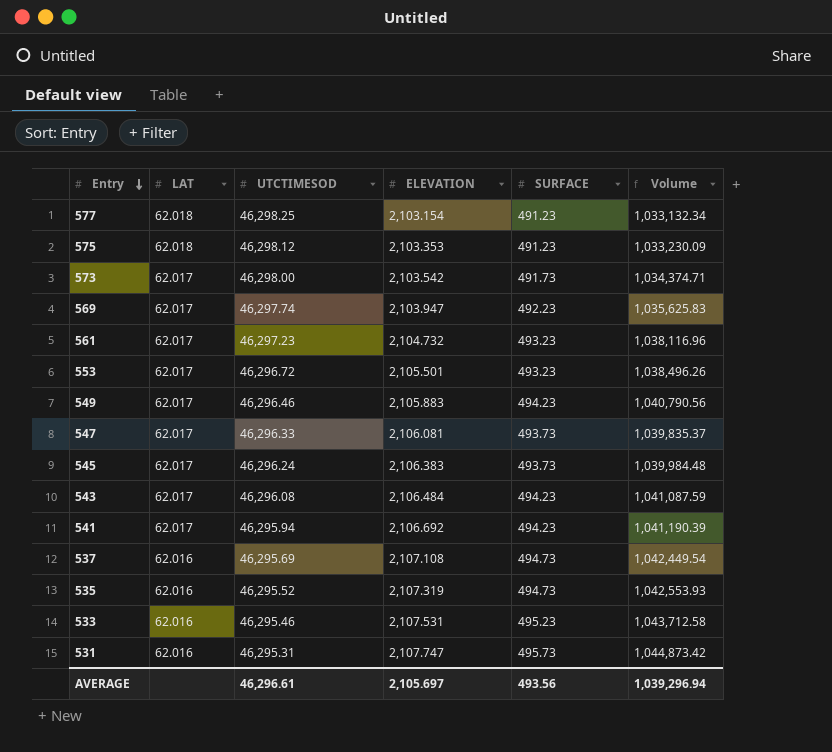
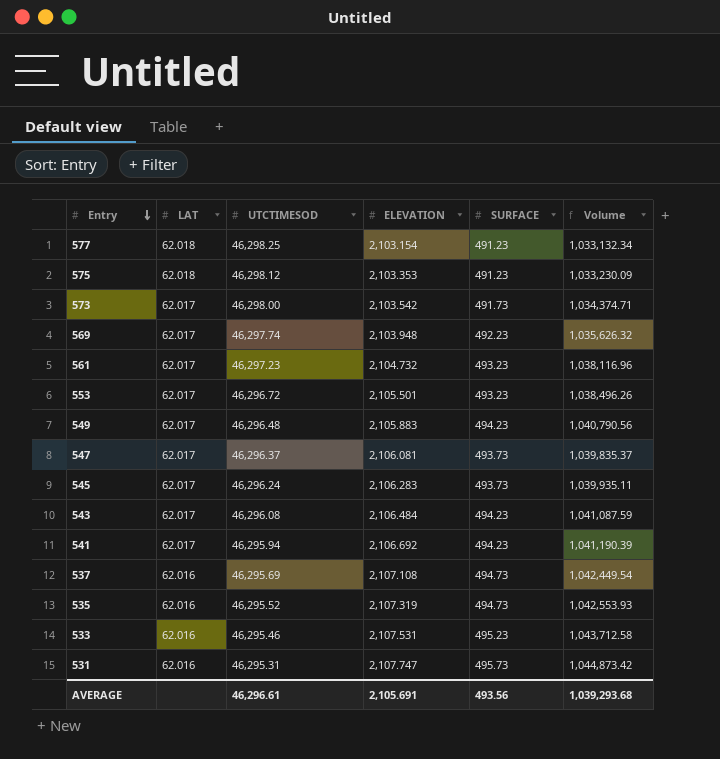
569 | ELEVATION: 2,103.947 -> 2,103.948
569 | Volume: 1,035,625.83 -> 1,035,626.32
549 | UTCTIMESOD: 46,296.46 -> 46,296.48
547 | UTCTIMESOD: 46,296.33 -> 46,296.37
545 | ELEVATION: 2,106.383 -> 2,106.283
545 | Volume: 1,039,984.48 -> 1,039,935.11
AVERAGE | ELEVATION: 2,105.697 -> 2,105.691
AVERAGE | Volume: 1,039,296.94 -> 1,039,293.68

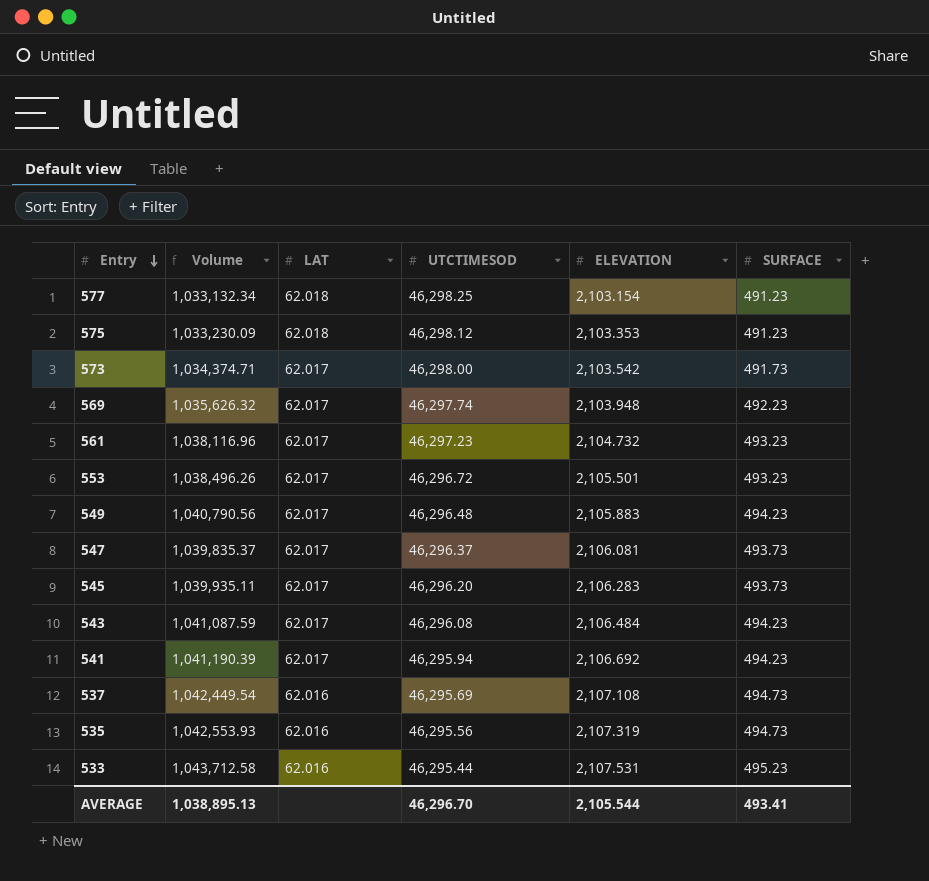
column Volume | position: 6 -> 2
row 531: 62.016 | 46,295.31 | 2,107.747 | 495.73 | 1,044,873.42 -> none
545 | UTCTIMESOD: 46,296.24 -> 46,296.20
535 | UTCTIMESOD: 46,295.52 -> 46,295.56
533 | UTCTIMESOD: 46,295.46 -> 46,295.44
AVERAGE | Volume: 1,039,293.68 -> 1,038,895.13
AVERAGE | UTCTIMESOD: 46,296.61 -> 46,296.70
AVERAGE | ELEVATION: 2,105.691 -> 2,105.544
AVERAGE | SURFACE: 493.56 -> 493.41

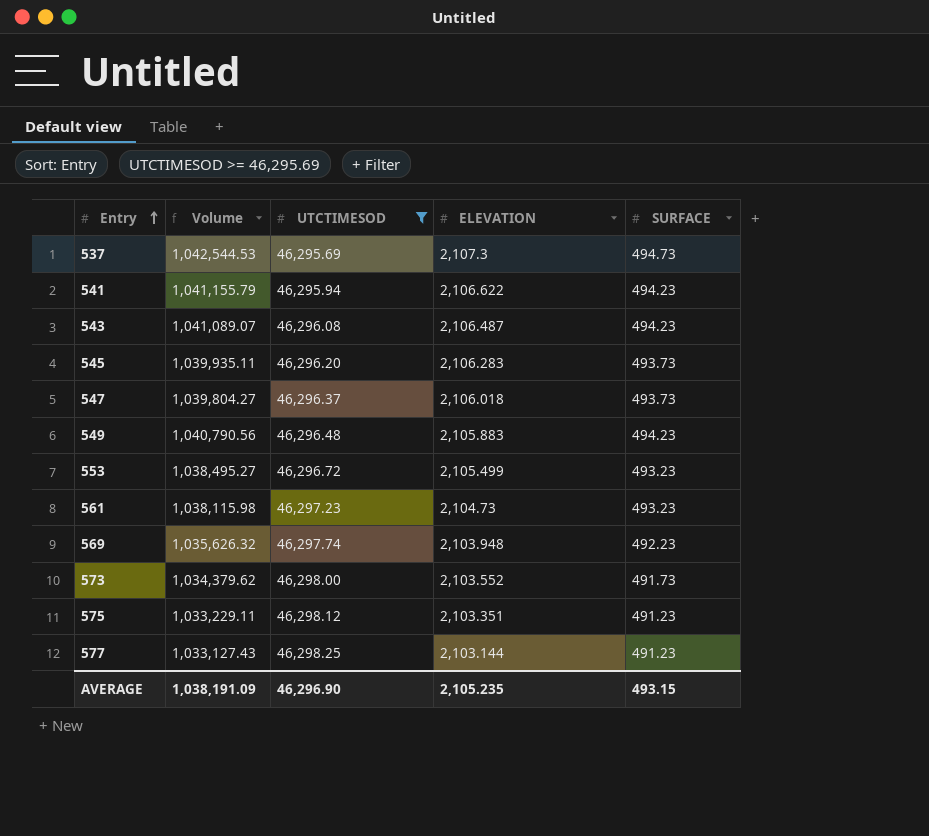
filter: none -> UTCTIMESOD >= 46,295.69
row order: Entry descending -> Entry ascending
column LAT | position: 3 -> none
537 | Volume: 1,042,449.54 -> 1,042,544.53
537 | ELEVATION: 2,107.108 -> 2,107.3
541 | Volume: 1,041,190.39 -> 1,041,155.79
541 | ELEVATION: 2,106.692 -> 2,106.622
543 | Volume: 1,041,087.59 -> 1,041,089.07
543 | ELEVATION: 2,106.484 -> 2,106.487
547 | Volume: 1,039,835.37 -> 1,039,804.27
547 | ELEVATION: 2,106.081 -> 2,106.018
553 | Volume: 1,038,496.26 -> 1,038,495.27
553 | ELEVATION: 2,105.501 -> 2,105.499
561 | Volume: 1,038,116.96 -> 1,038,115.98
561 | ELEVATION: 2,104.732 -> 2,104.73
573 | Volume: 1,034,374.71 -> 1,034,379.62
573 | ELEVATION: 2,103.542 -> 2,103.552
575 | Volume: 1,033,230.09 -> 1,033,229.11
575 | ELEVATION: 2,103.353 -> 2,103.351
577 | Volume: 1,033,132.34 -> 1,033,127.43
577 | ELEVATION: 2,103.154 -> 2,103.144
AVERAGE | Volume: 1,038,895.13 -> 1,038,191.09
AVERAGE | UTCTIMESOD: 46,296.70 -> 46,296.90
AVERAGE | ELEVATION: 2,105.544 -> 2,105.235
AVERAGE | SURFACE: 493.41 -> 493.15

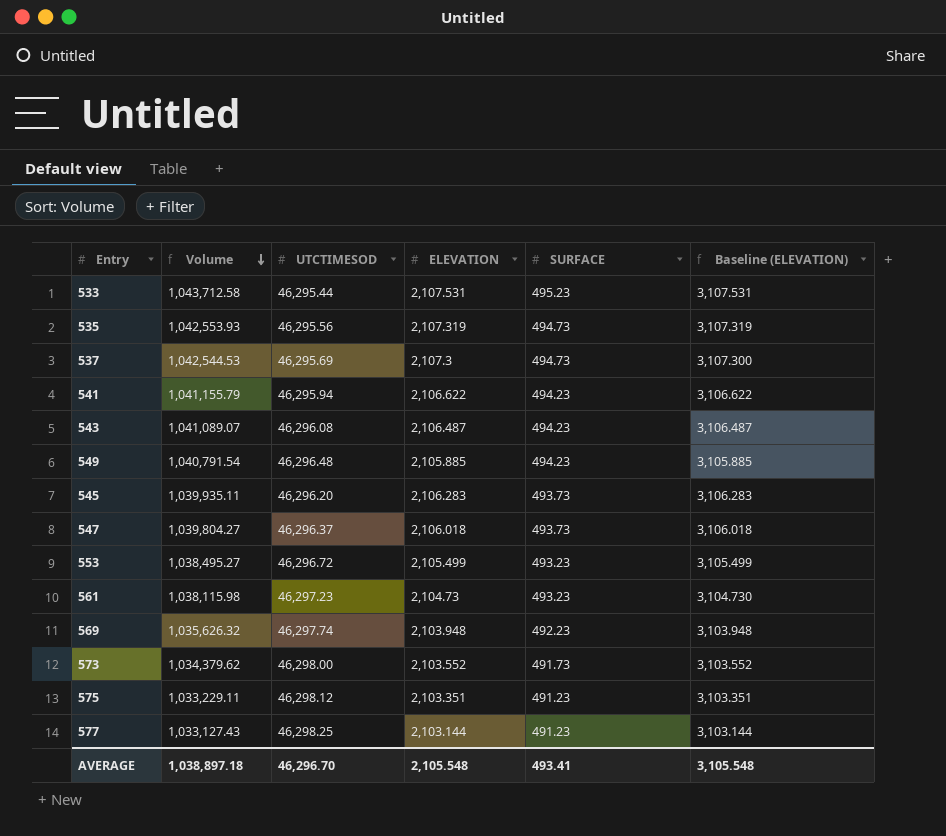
filter: UTCTIMESOD >= 46,295.69 -> none
row order: Entry ascending -> Volume descending
column Baseline (ELEVATION) | formula: none -> [ELEVATION] + 1000
549 | Volume: 1,040,790.56 -> 1,040,791.54
549 | ELEVATION: 2,105.883 -> 2,105.885
AVERAGE | Volume: 1,038,191.09 -> 1,038,897.18
AVERAGE | UTCTIMESOD: 46,296.90 -> 46,296.70
AVERAGE | ELEVATION: 2,105.235 -> 2,105.548
AVERAGE | SURFACE: 493.15 -> 493.41

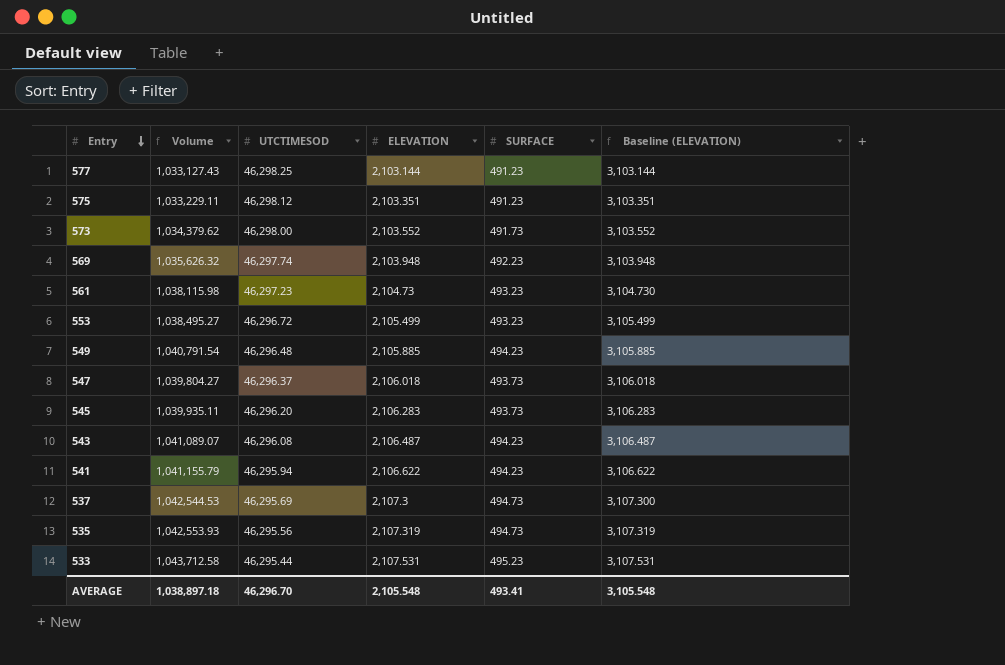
row order: Volume descending -> Entry descending

